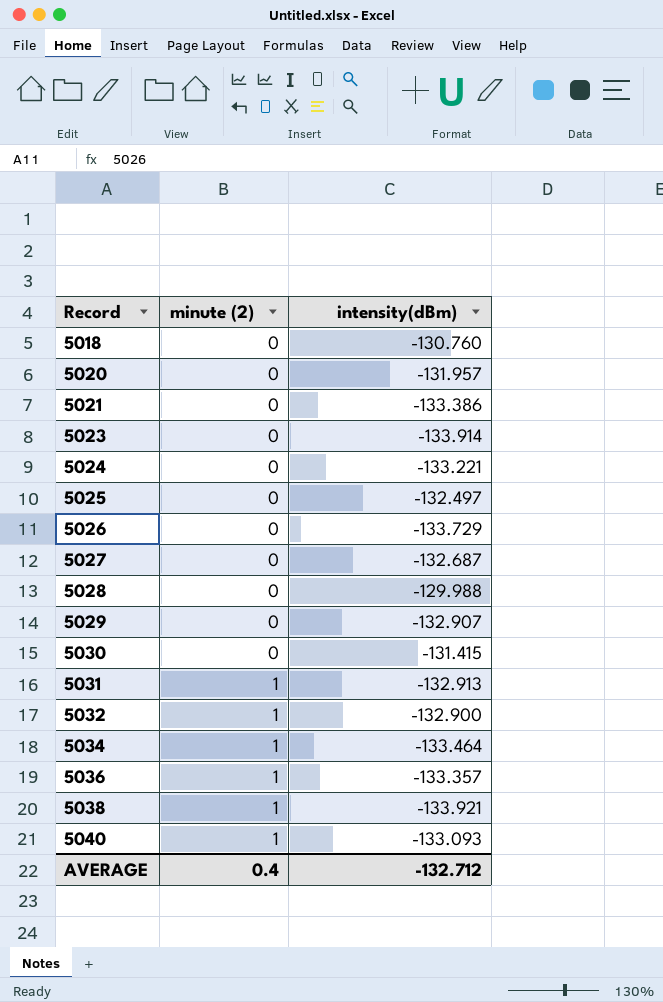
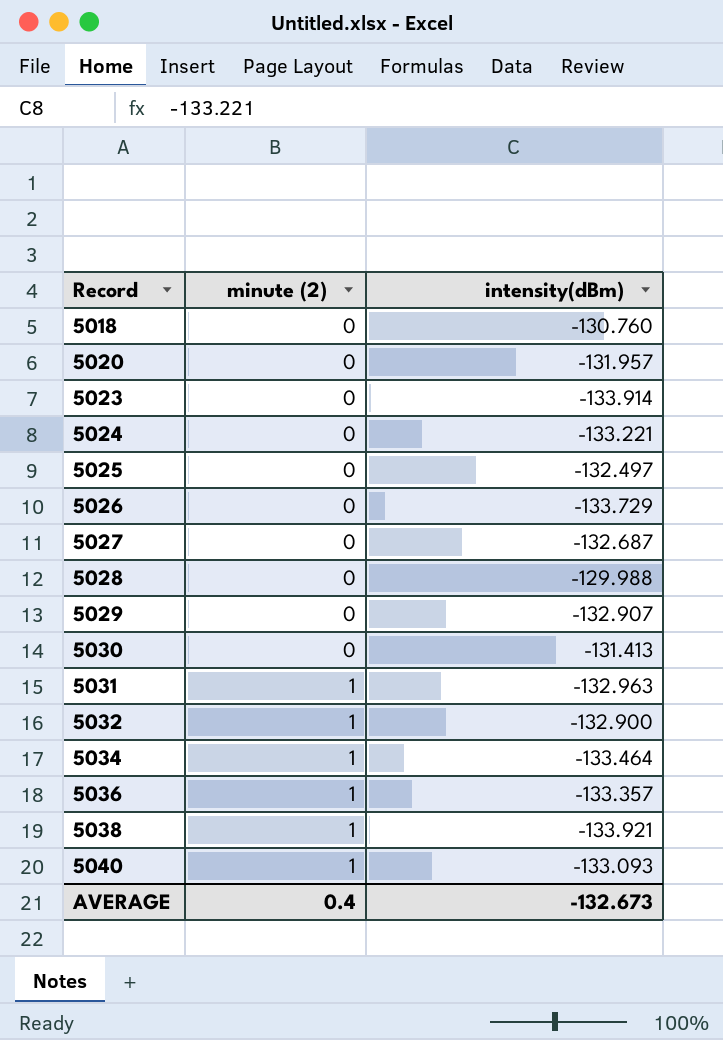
row 5021: 0 | -133.386 -> none
5030 | intensity(dBm): -131.415 -> -131.413
5031 | intensity(dBm): -132.913 -> -132.963
AVERAGE | intensity(dBm): -132.712 -> -132.673

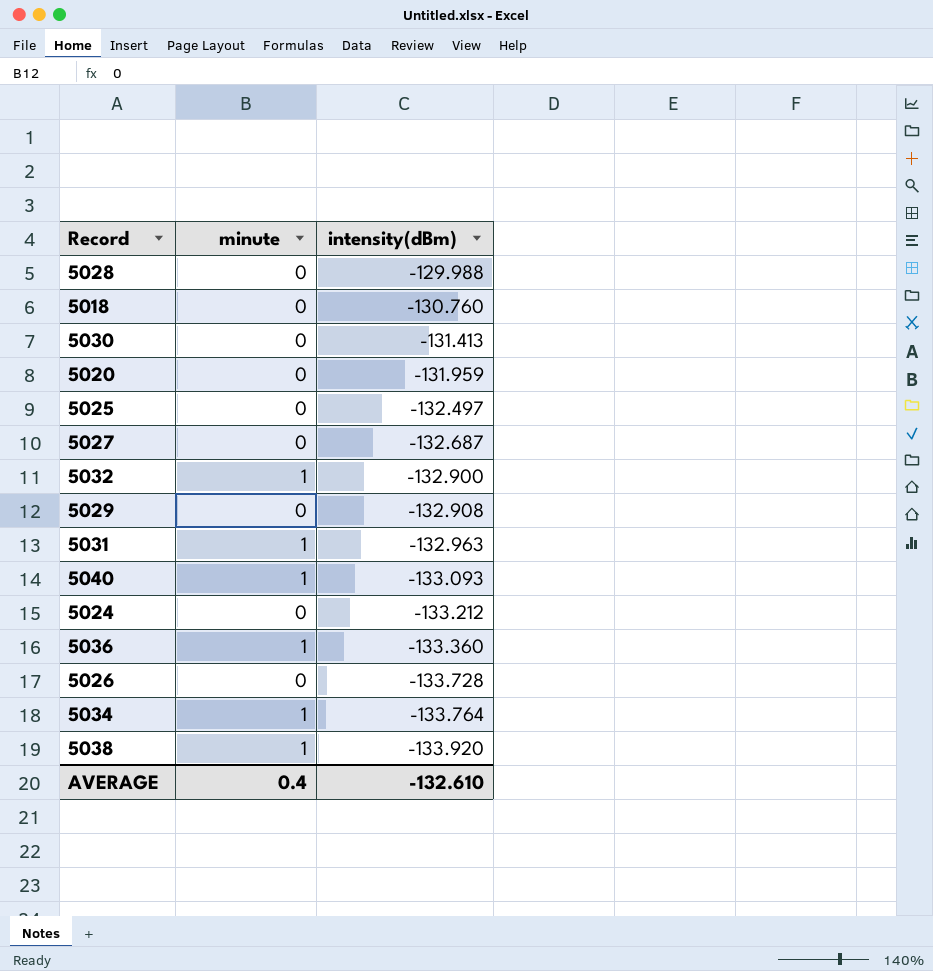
row order: Record ascending -> intensity(dBm) descending
column name: minute (2) -> minute
row 5023: 0 | -133.914 -> none
5020 | intensity(dBm): -131.957 -> -131.959
5029 | intensity(dBm): -132.907 -> -132.908
5024 | intensity(dBm): -133.221 -> -133.212
5036 | intensity(dBm): -133.357 -> -133.360
5026 | intensity(dBm): -133.729 -> -133.728
5034 | intensity(dBm): -133.464 -> -133.764
5038 | intensity(dBm): -133.921 -> -133.920
AVERAGE | intensity(dBm): -132.673 -> -132.610

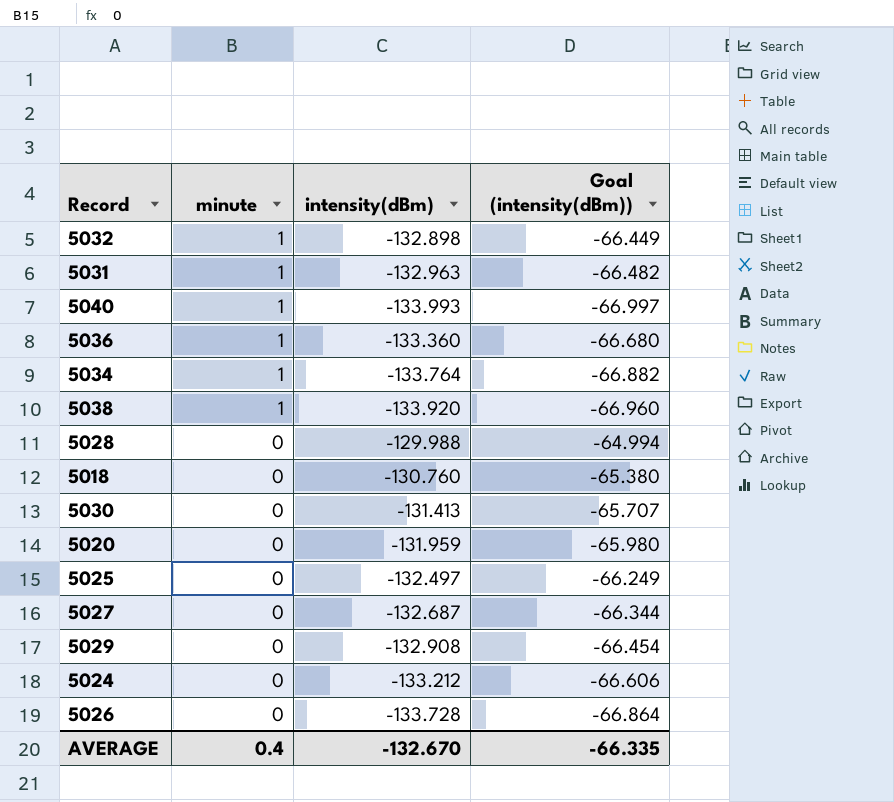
row order: intensity(dBm) descending -> minute descending
column Goal (intensity(dBm)) | formula: none -> [intensity(dBm)] * 0.5
5032 | intensity(dBm): -132.900 -> -132.898
5040 | intensity(dBm): -133.093 -> -133.993
AVERAGE | intensity(dBm): -132.610 -> -132.670

